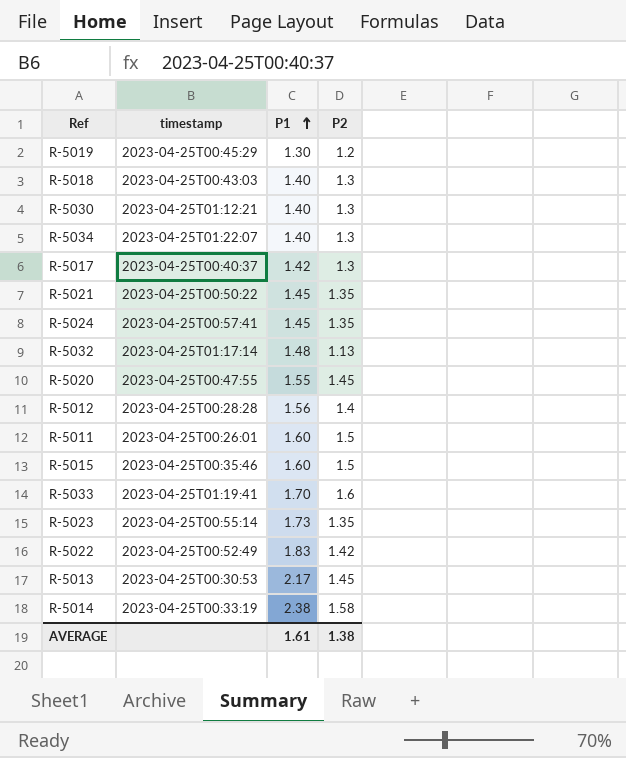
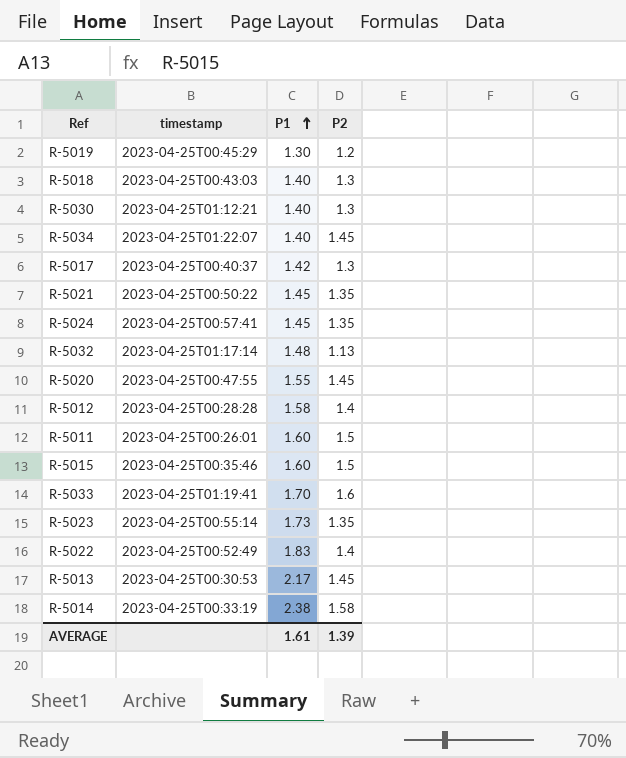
R-5034 | P2: 1.3 -> 1.45
R-5012 | P1: 1.56 -> 1.58
R-5022 | P2: 1.42 -> 1.4
AVERAGE | P2: 1.38 -> 1.39

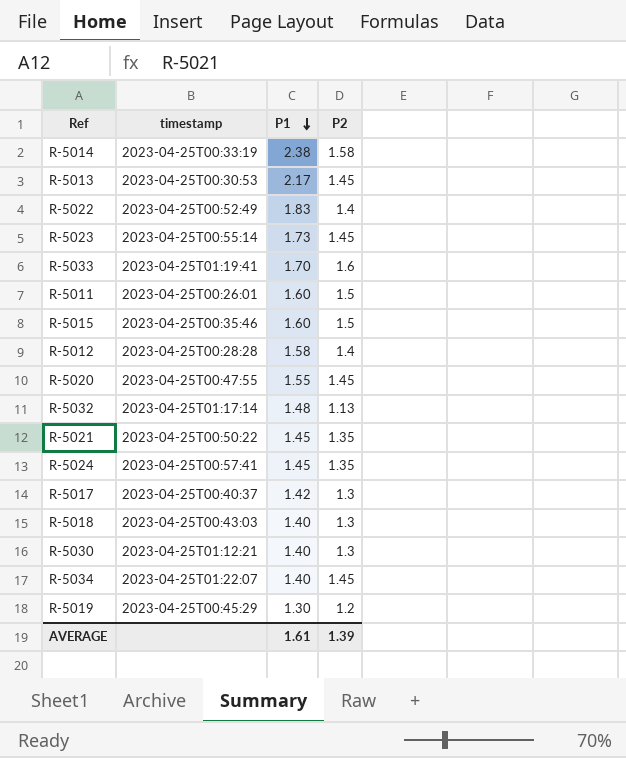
row order: P1 ascending -> P1 descending
R-5023 | P2: 1.35 -> 1.45

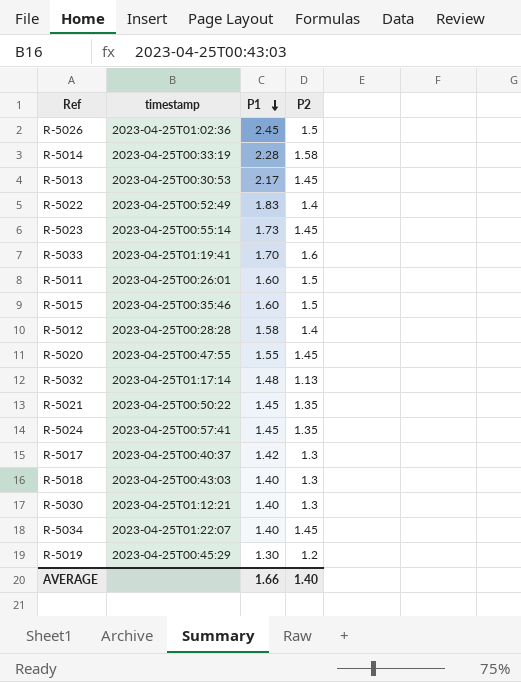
row R-5026: none -> 2023-04-25T01:02:36 | 2.45 | 1.5
R-5014 | P1: 2.38 -> 2.28
AVERAGE | P1: 1.61 -> 1.66
AVERAGE | P2: 1.39 -> 1.40

